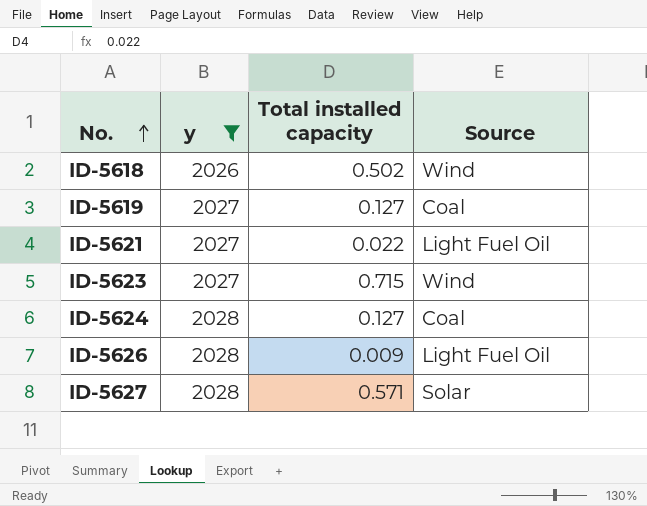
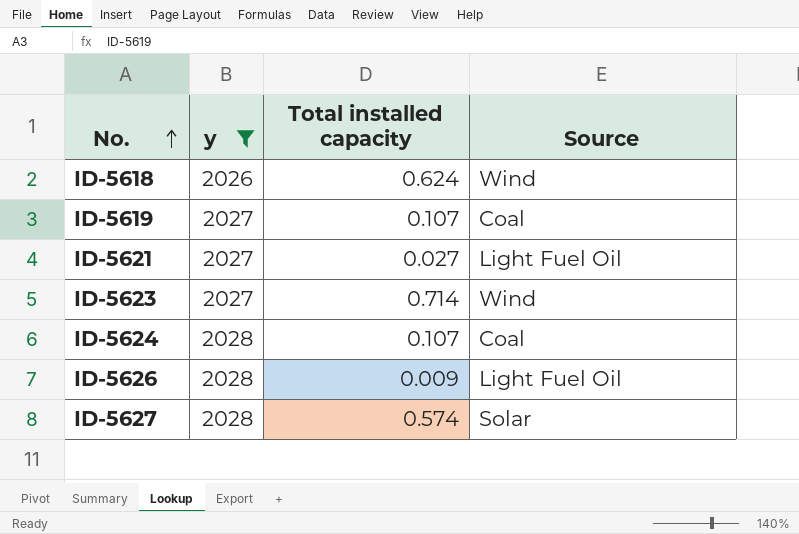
ID-5618 | Total installed capacity: 0.502 -> 0.624
ID-5619 | Total installed capacity: 0.127 -> 0.107
ID-5621 | Total installed capacity: 0.022 -> 0.027
ID-5623 | Total installed capacity: 0.715 -> 0.714
ID-5624 | Total installed capacity: 0.127 -> 0.107
ID-5627 | Total installed capacity: 0.571 -> 0.574

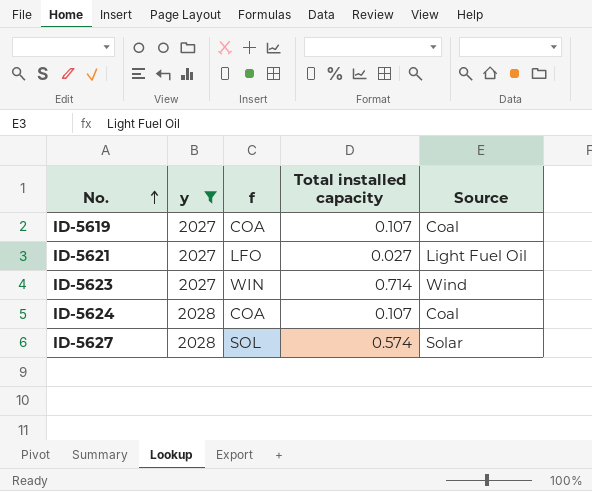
column f | position: none -> 3
row ID-5618: 2026 | 0.624 | Wind -> none
row ID-5626: 2028 | 0.009 | Light Fuel Oil -> none

